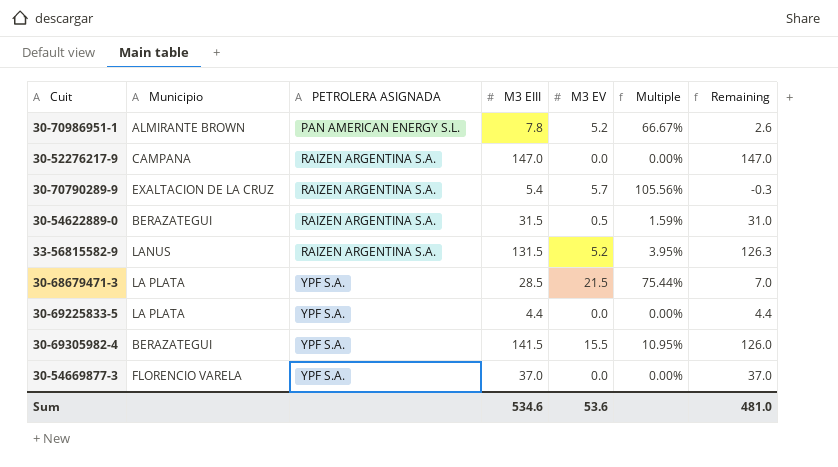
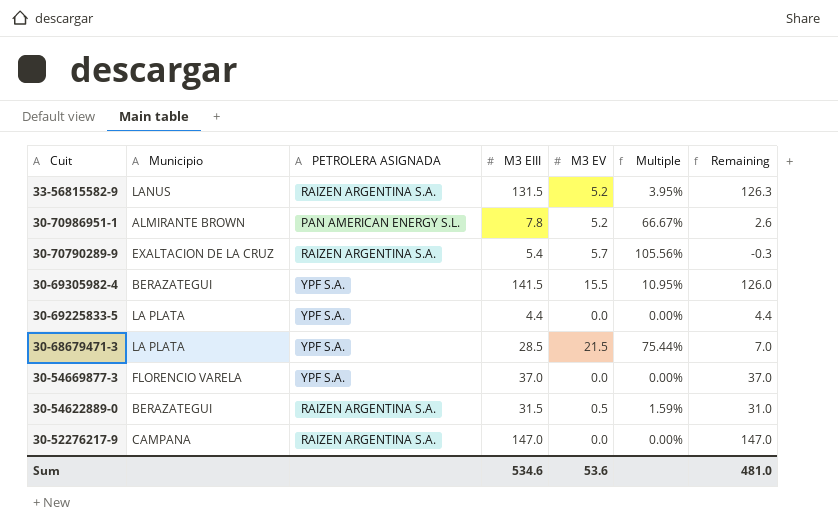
row order: PETROLERA ASIGNADA ascending -> Cuit descending

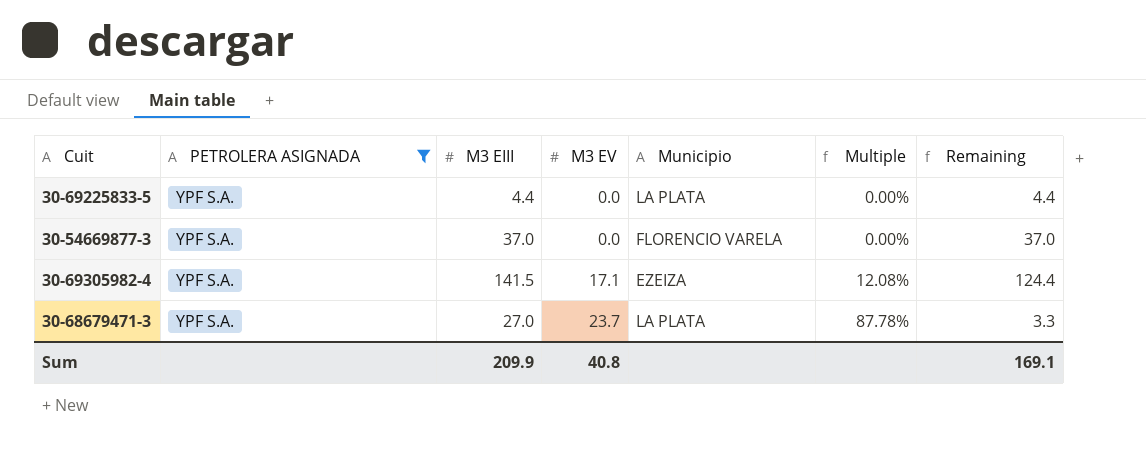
filter: none -> PETROLERA ASIGNADA = YPF S.A.
row order: Cuit descending -> M3 EV ascending
column Municipio | position: 2 -> 5
30-69305982-4 | M3 EV: 15.5 -> 17.1
30-69305982-4 | Municipio: BERAZATEGUI -> EZEIZA
30-69305982-4 | Multiple: 10.95% -> 12.08%
30-69305982-4 | Remaining: 126.0 -> 124.4
30-68679471-3 | M3 EIII: 28.5 -> 27.0
30-68679471-3 | M3 EV: 21.5 -> 23.7
30-68679471-3 | Multiple: 75.44% -> 87.78%
30-68679471-3 | Remaining: 7.0 -> 3.3
Sum | M3 EIII: 534.6 -> 209.9
Sum | M3 EV: 53.6 -> 40.8
Sum | Remaining: 481.0 -> 169.1

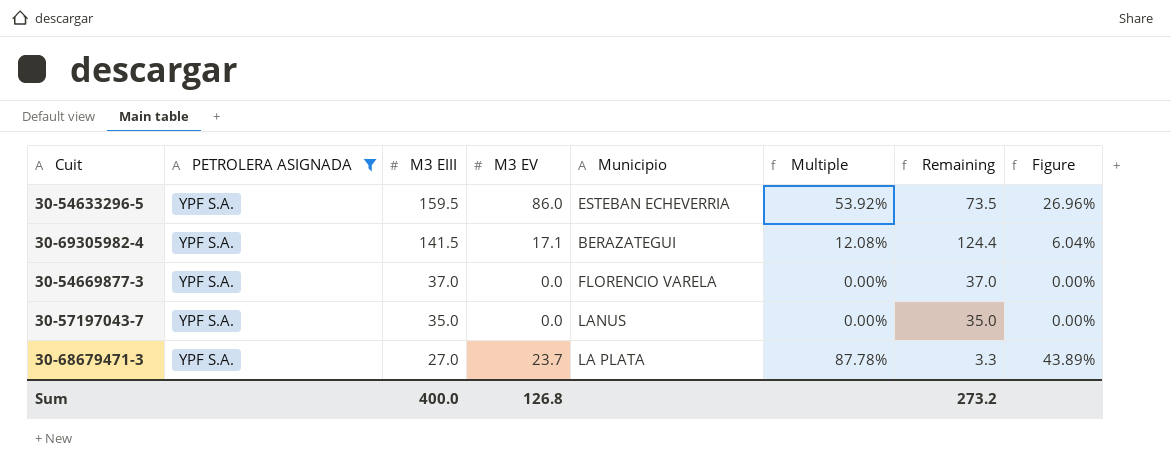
row order: M3 EV ascending -> M3 EIII descending
column Figure | formula: none -> [Multiple] * 0.5
row 30-69225833-5: YPF S.A. | 4.4 | 0.0 | LA PLATA | 0.00% | 4.4 -> none
row 30-54633296-5: none -> YPF S.A. | 159.5 | 86.0 | ESTEBAN ECHEVERRIA | 53.92% | 73.5 | 26.96%
30-69305982-4 | Municipio: EZEIZA -> BERAZATEGUI
row 30-57197043-7: none -> YPF S.A. | 35.0 | 0.0 | LANUS | 0.00% | 35.0 | 0.00%
Sum | M3 EIII: 209.9 -> 400.0
Sum | M3 EV: 40.8 -> 126.8
Sum | Remaining: 169.1 -> 273.2

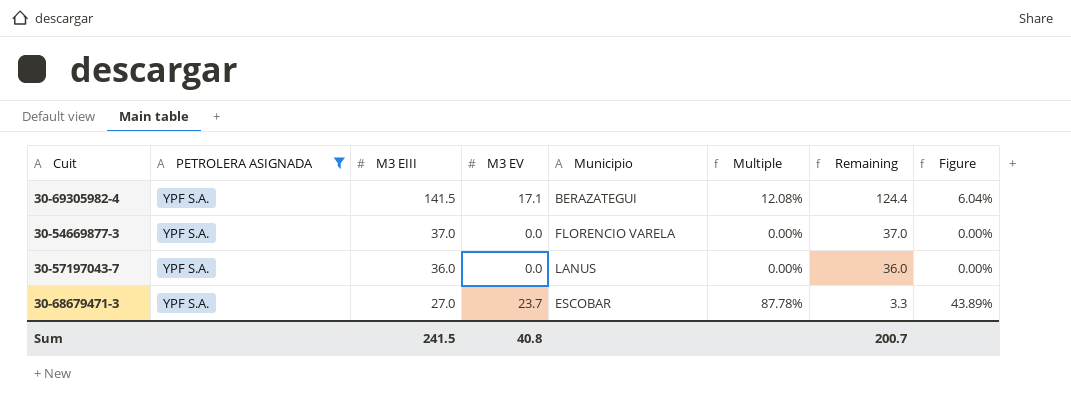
row 30-54633296-5: YPF S.A. | 159.5 | 86.0 | ESTEBAN ECHEVERRIA | 53.92% | 73.5 | 26.96% -> none
30-57197043-7 | M3 EIII: 35.0 -> 36.0
30-57197043-7 | Remaining: 35.0 -> 36.0
30-68679471-3 | Municipio: LA PLATA -> ESCOBAR
Sum | M3 EIII: 400.0 -> 241.5
Sum | M3 EV: 126.8 -> 40.8
Sum | Remaining: 273.2 -> 200.7

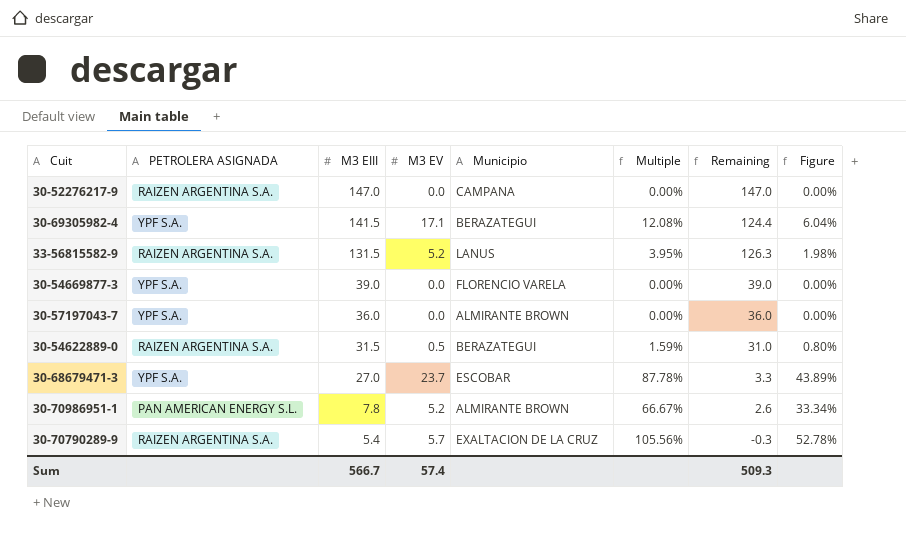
filter: PETROLERA ASIGNADA = YPF S.A. -> none
30-54669877-3 | M3 EIII: 37.0 -> 39.0
30-54669877-3 | Remaining: 37.0 -> 39.0
30-57197043-7 | Municipio: LANUS -> ALMIRANTE BROWN
Sum | M3 EIII: 241.5 -> 566.7
Sum | M3 EV: 40.8 -> 57.4
Sum | Remaining: 200.7 -> 509.3

